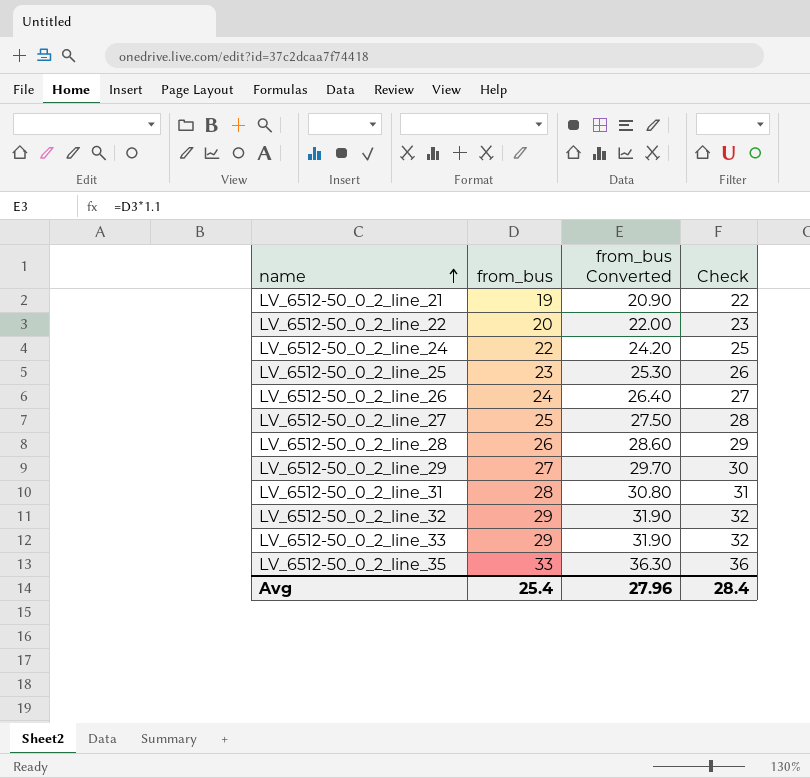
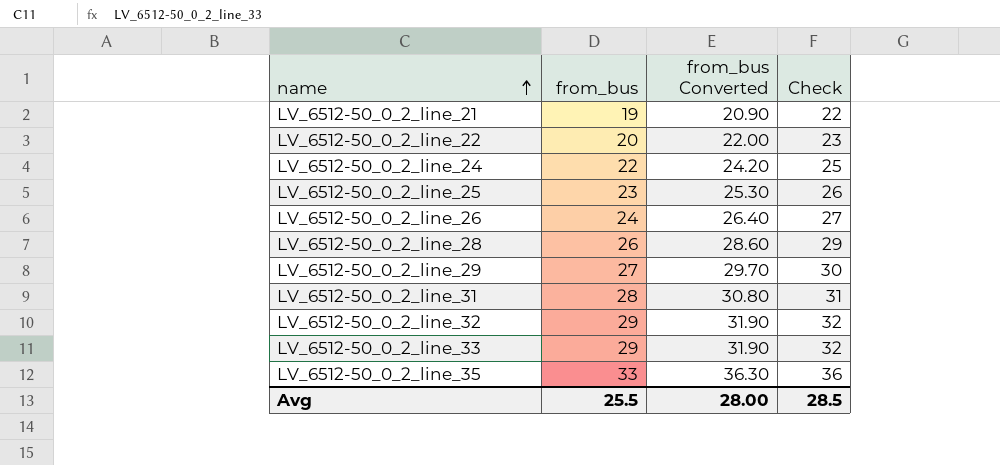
row LV_6512-50_0_2_line_27: 25 | 27.50 | 28 -> none
Avg | from_bus: 25.4 -> 25.5
Avg | from_bus Converted: 27.96 -> 28.00
Avg | Check: 28.4 -> 28.5

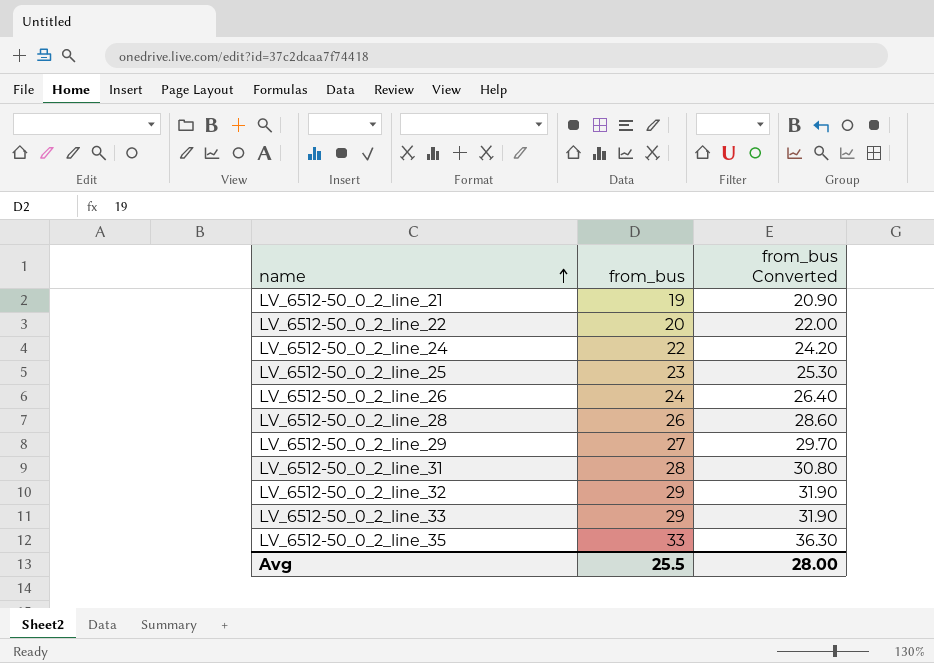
column Check | formula: [from_bus] + 3 -> none

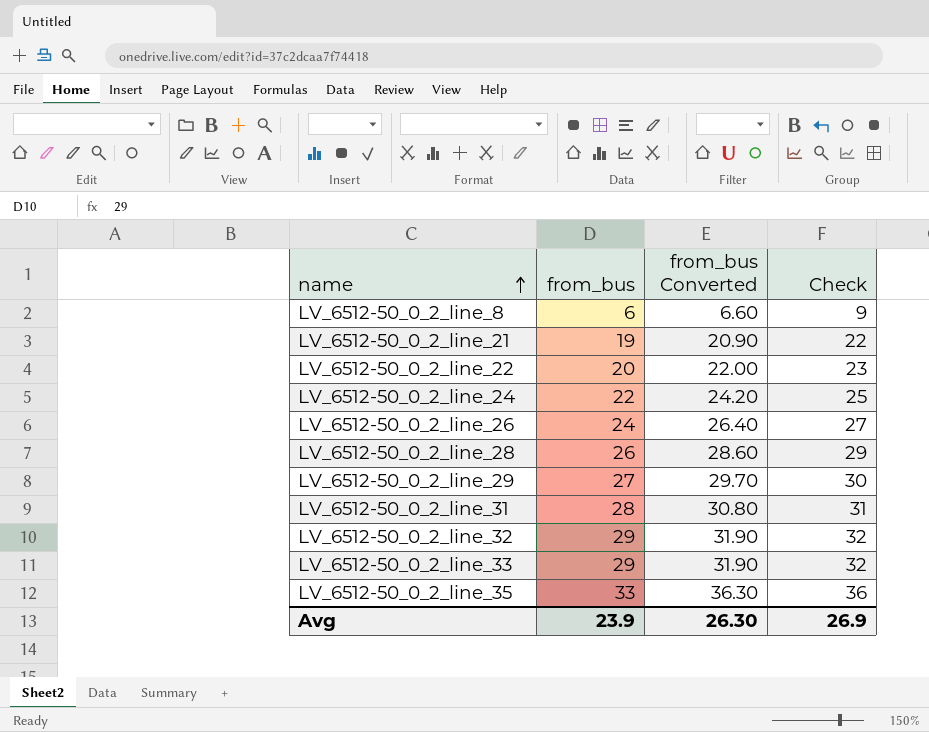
column Check | formula: none -> [from_bus] + 3
row LV_6512-50_0_2_line_25: 23 | 25.30 -> none
row LV_6512-50_0_2_line_8: none -> 6 | 6.60 | 9
Avg | from_bus: 25.5 -> 23.9
Avg | from_bus Converted: 28.00 -> 26.30

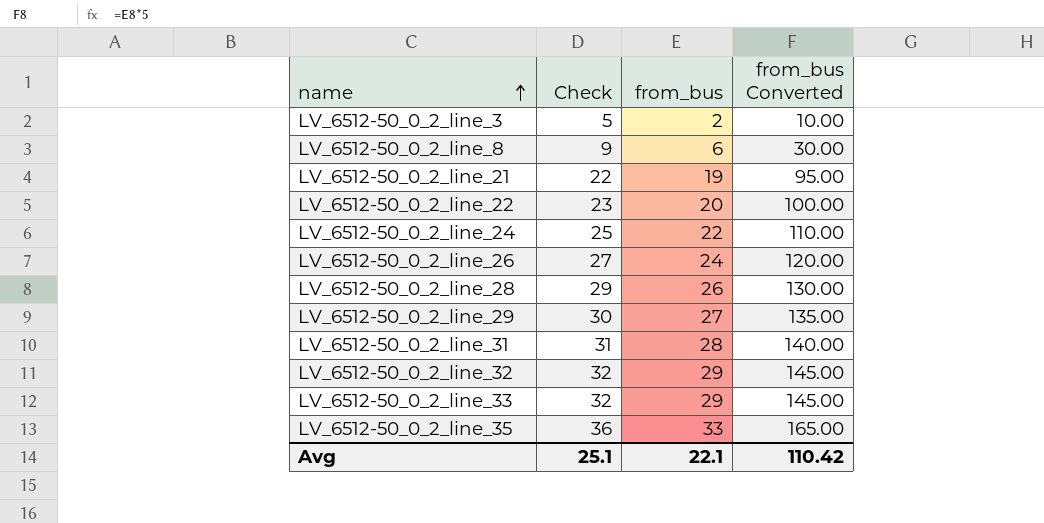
column Check | position: 4 -> 2
column from_bus Converted | formula: [from_bus] * 1.1 -> [from_bus] * 5
row LV_6512-50_0_2_line_3: none -> 5 | 2 | 10.00
Avg | Check: 26.9 -> 25.1
Avg | from_bus: 23.9 -> 22.1
Avg | from_bus Converted: 26.30 -> 110.42

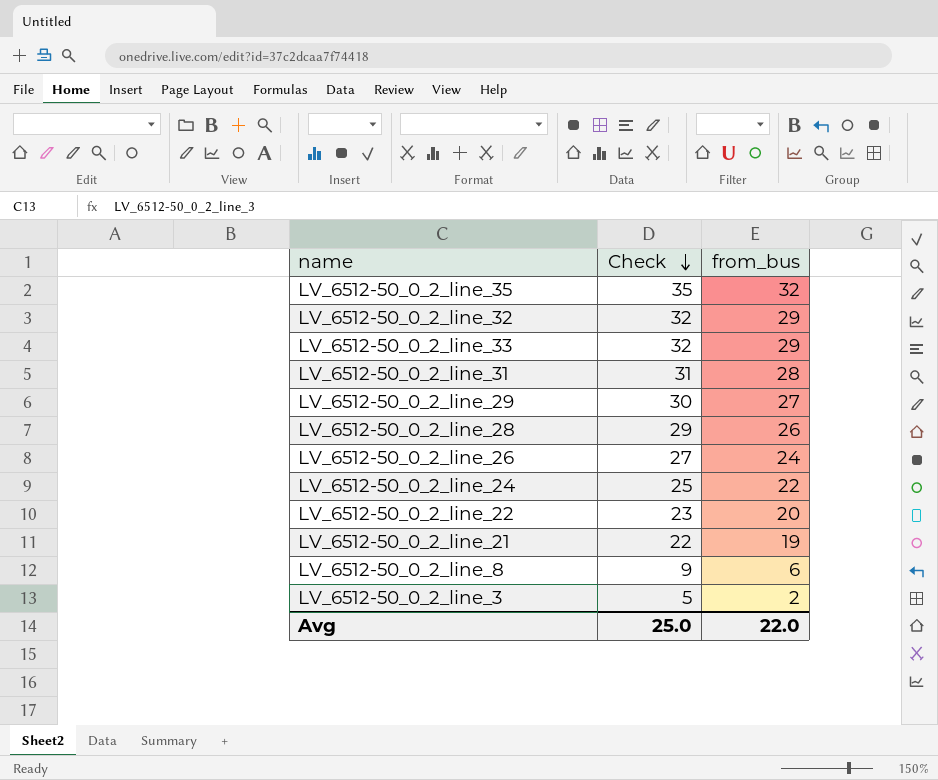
row order: name ascending -> Check descending
column from_bus Converted | formula: [from_bus] * 5 -> none
LV_6512-50_0_2_line_35 | Check: 36 -> 35
LV_6512-50_0_2_line_35 | from_bus: 33 -> 32
Avg | Check: 25.1 -> 25.0
Avg | from_bus: 22.1 -> 22.0

